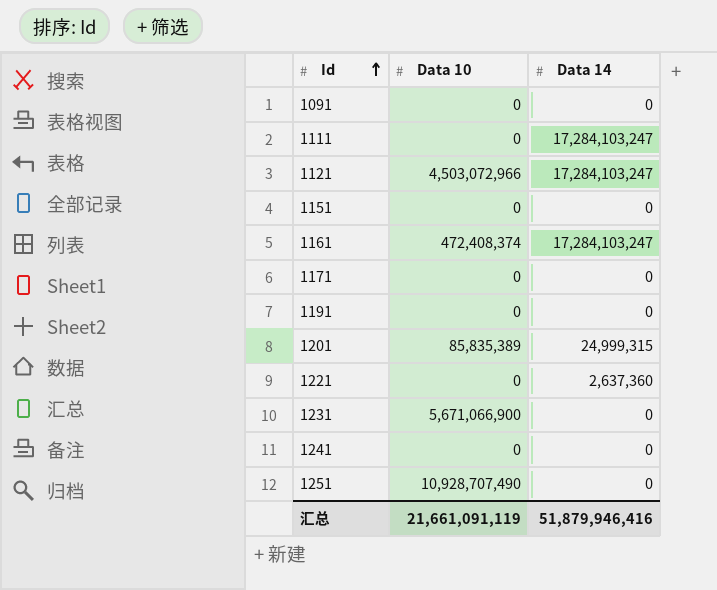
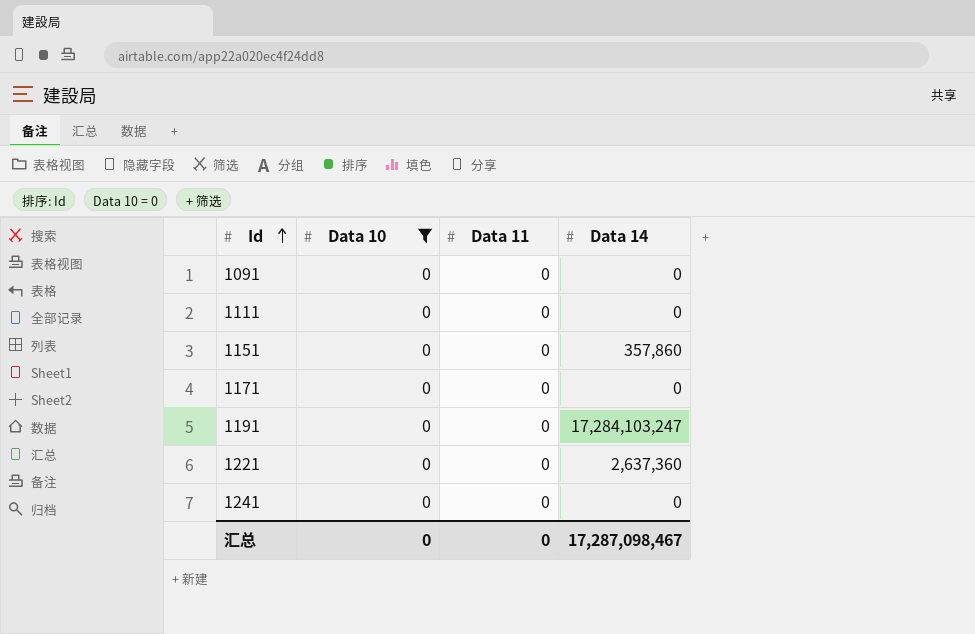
filter: none -> Data 10 = 0
column Data 11 | position: none -> 3
1111 | Data 14: 17,284,103,247 -> 0
1151 | Data 14: 0 -> 357,860
1191 | Data 14: 0 -> 17,284,103,247
汇总 | Data 10: 21,661,091,119 -> 0
汇总 | Data 14: 51,879,946,416 -> 17,287,098,467

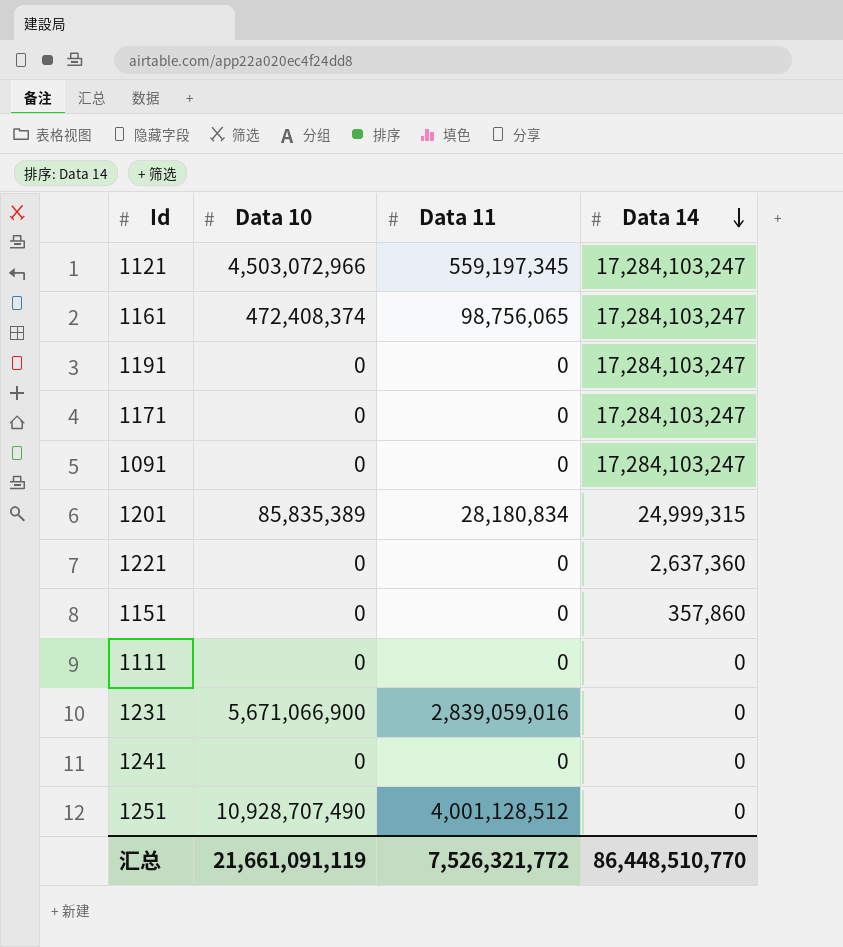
filter: Data 10 = 0 -> none
row order: Id ascending -> Data 14 descending
1171 | Data 14: 0 -> 17,284,103,247
1091 | Data 14: 0 -> 17,284,103,247
汇总 | Data 10: 0 -> 21,661,091,119
汇总 | Data 11: 0 -> 7,526,321,772
汇总 | Data 14: 17,287,098,467 -> 86,448,510,770

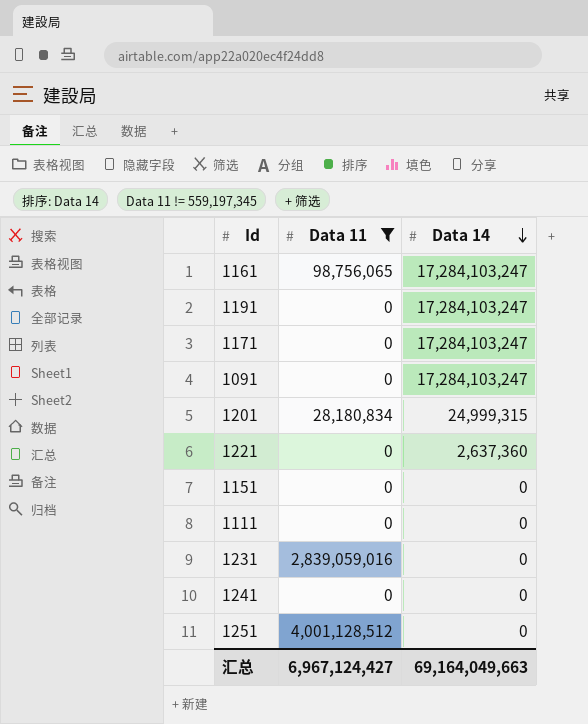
filter: none -> Data 11 != 559,197,345
column Data 10 | position: 2 -> none
1151 | Data 14: 357,860 -> 0
汇总 | Data 11: 7,526,321,772 -> 6,967,124,427
汇总 | Data 14: 86,448,510,770 -> 69,164,049,663

